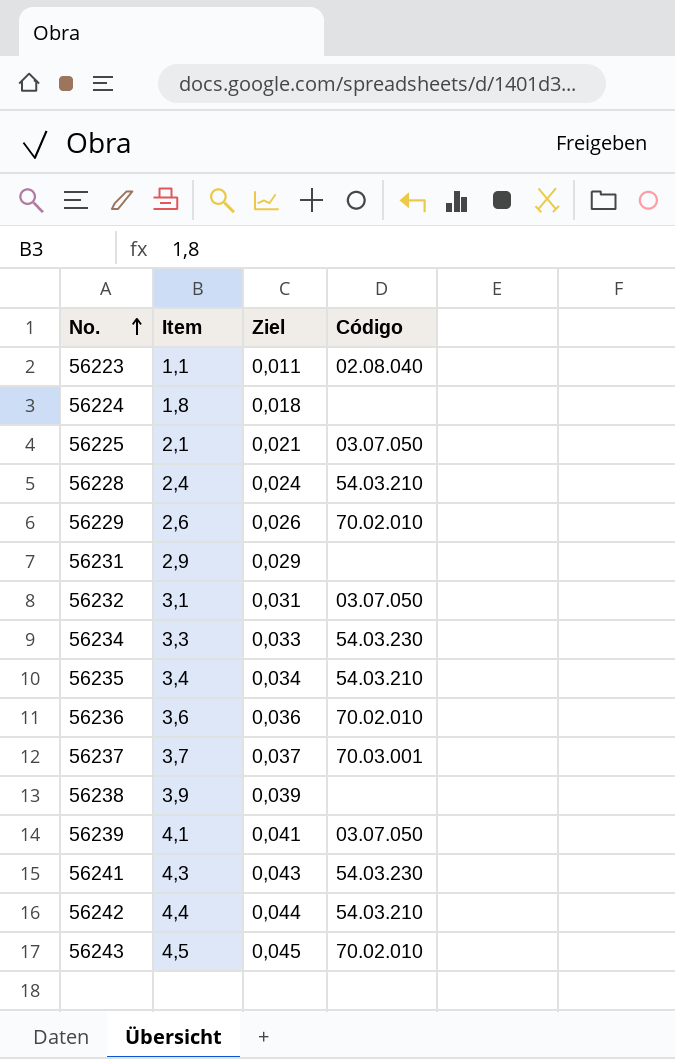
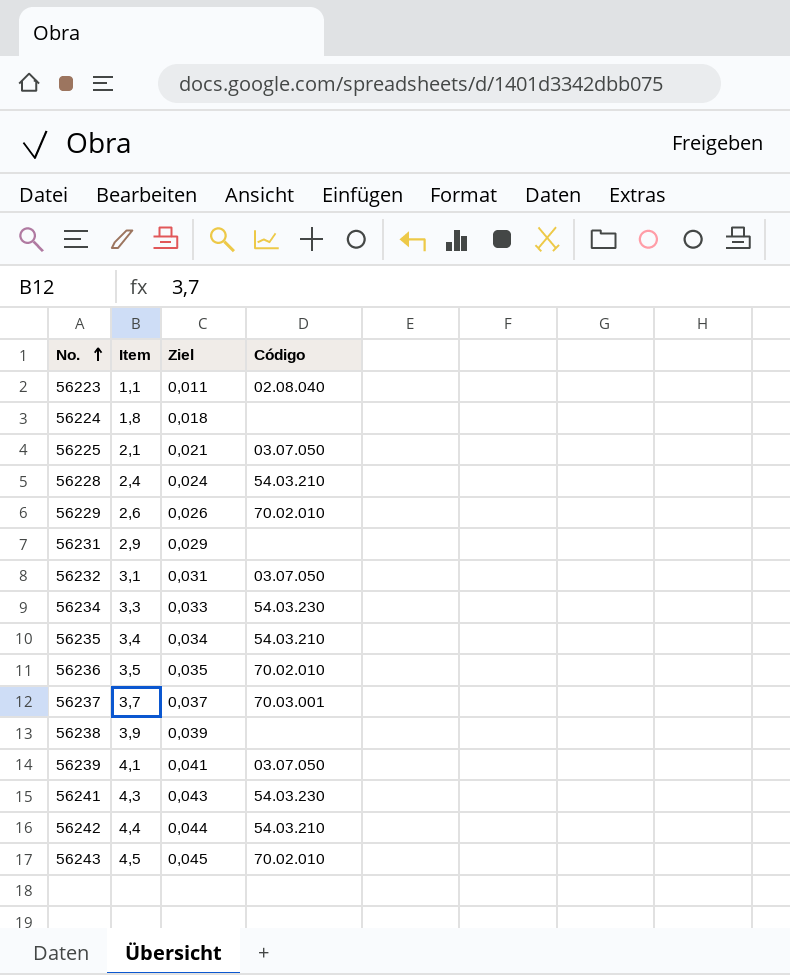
56236 | Item: 3,6 -> 3,5
56236 | Ziel: 0,036 -> 0,035

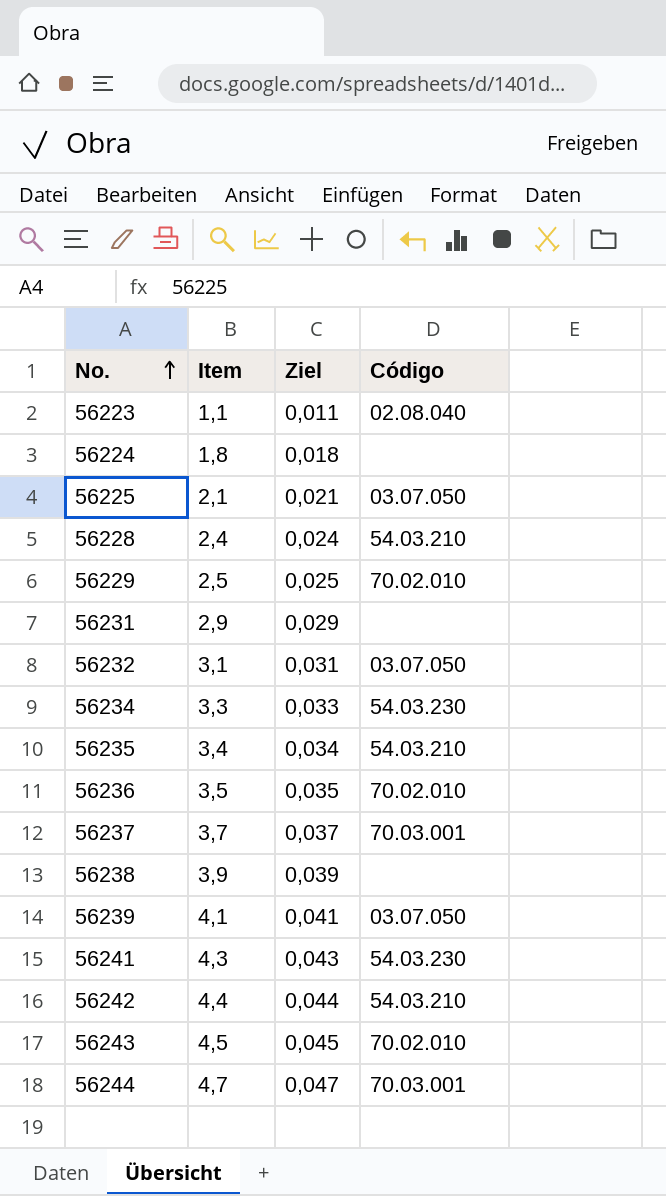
56229 | Item: 2,6 -> 2,5
56229 | Ziel: 0,026 -> 0,025
row 56244: none -> 4,7 | 0,047 | 70.03.001

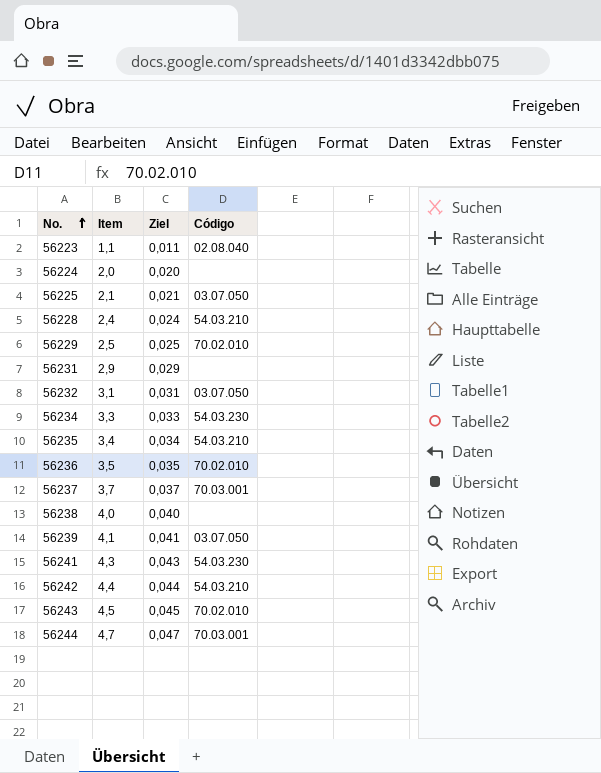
56224 | Item: 1,8 -> 2,0
56224 | Ziel: 0,018 -> 0,020
56238 | Item: 3,9 -> 4,0
56238 | Ziel: 0,039 -> 0,040

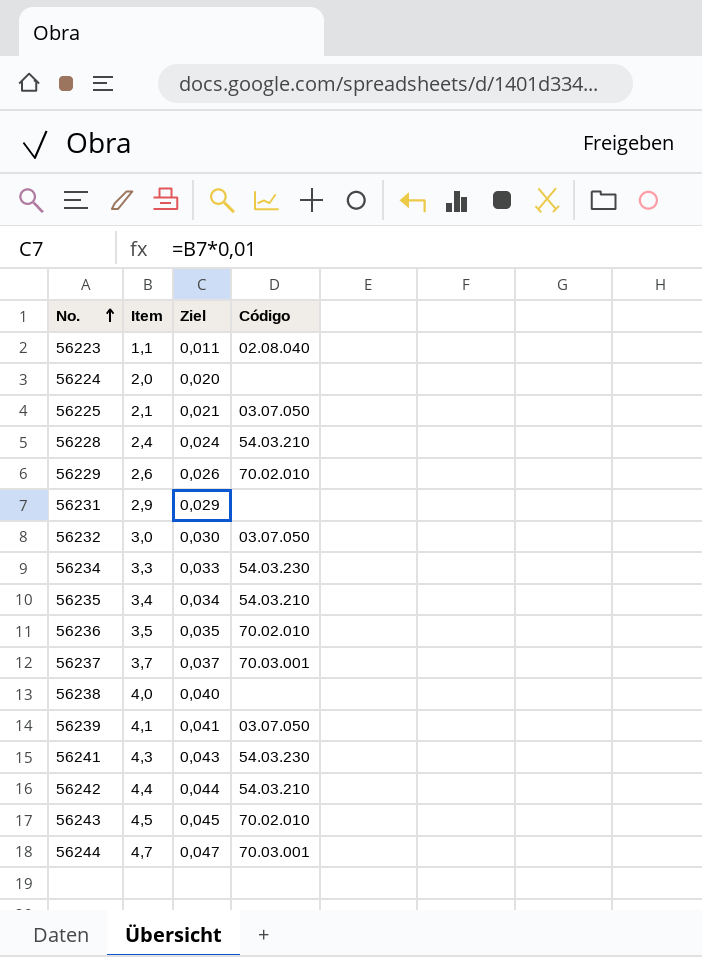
56229 | Item: 2,5 -> 2,6
56229 | Ziel: 0,025 -> 0,026
56232 | Item: 3,1 -> 3,0
56232 | Ziel: 0,031 -> 0,030

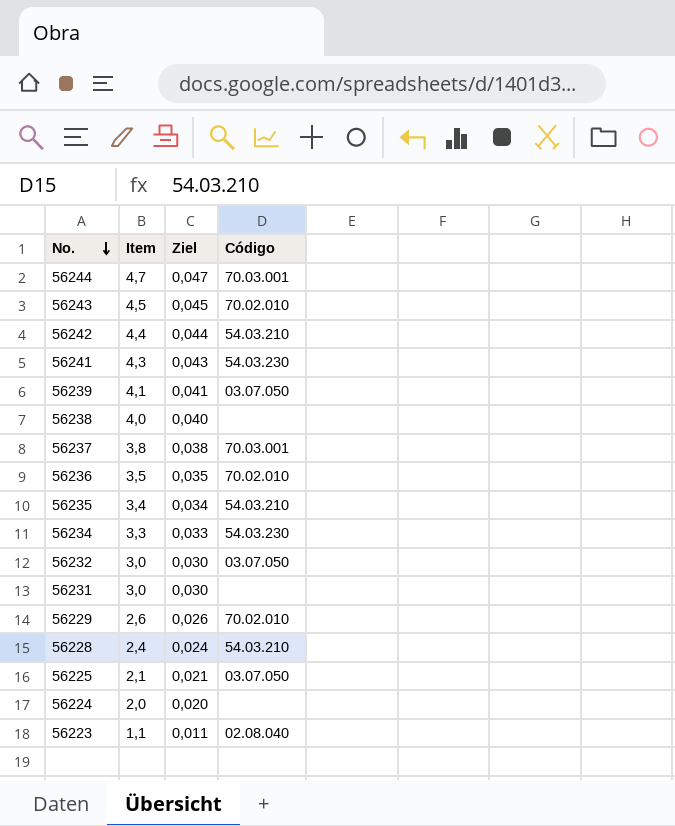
row order: No. ascending -> No. descending
56237 | Item: 3,7 -> 3,8
56237 | Ziel: 0,037 -> 0,038
56231 | Item: 2,9 -> 3,0
56231 | Ziel: 0,029 -> 0,030

